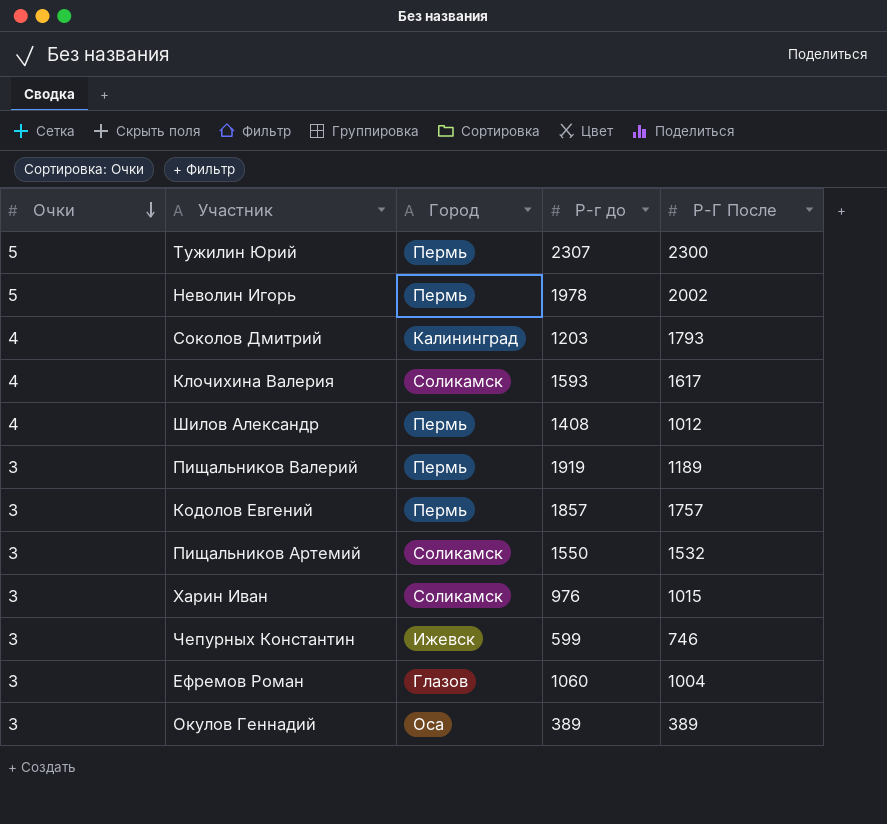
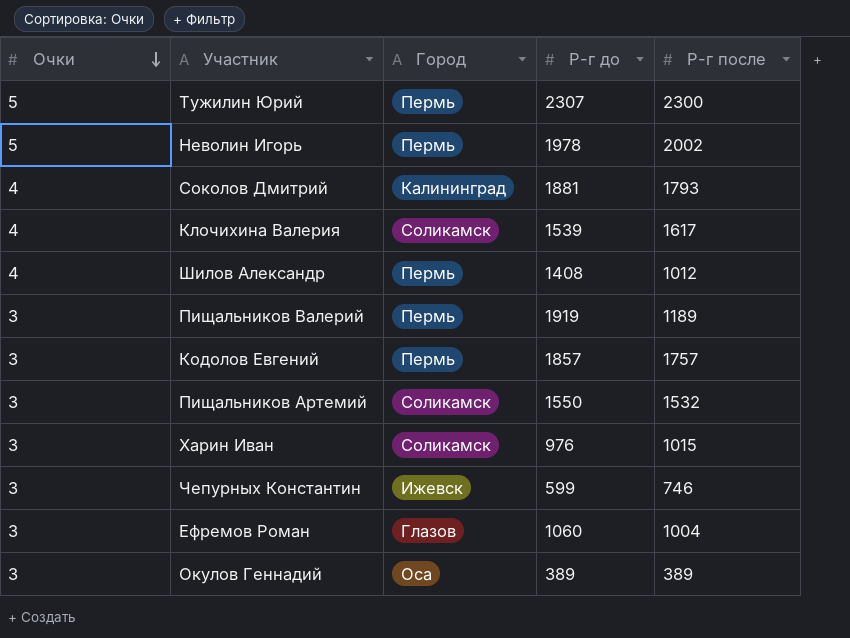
column name: Р-Г После -> Р-г после
Соколов Дмитрий | Р-г до: 1203 -> 1881
Клочихина Валерия | Р-г до: 1593 -> 1539

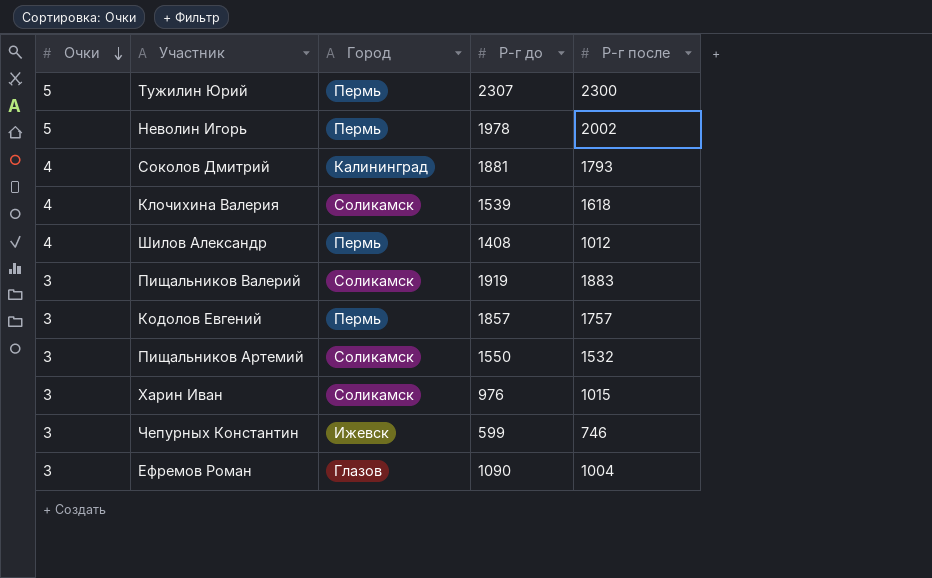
row Окулов Геннадий: 3 | Оса | 389 | 389 -> none
Клочихина Валерия | Р-г после: 1617 -> 1618
Пищальников Валерий | Город: Пермь -> Соликамск
Пищальников Валерий | Р-г после: 1189 -> 1883
Ефремов Роман | Р-г до: 1060 -> 1090

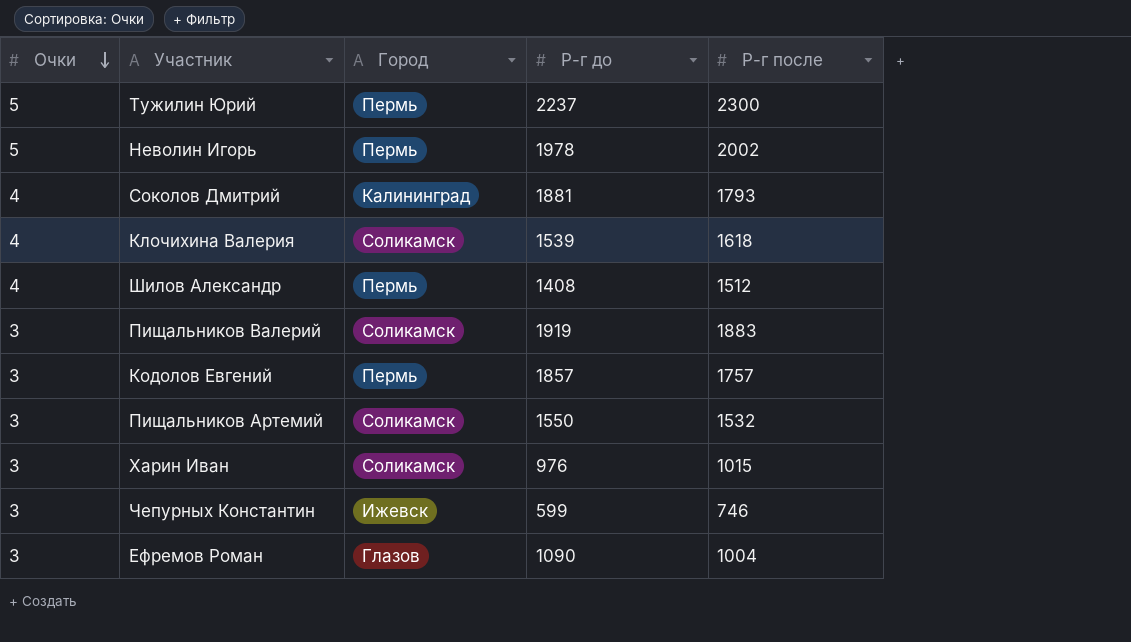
Тужилин Юрий | Р-г до: 2307 -> 2237
Шилов Александр | Р-г после: 1012 -> 1512

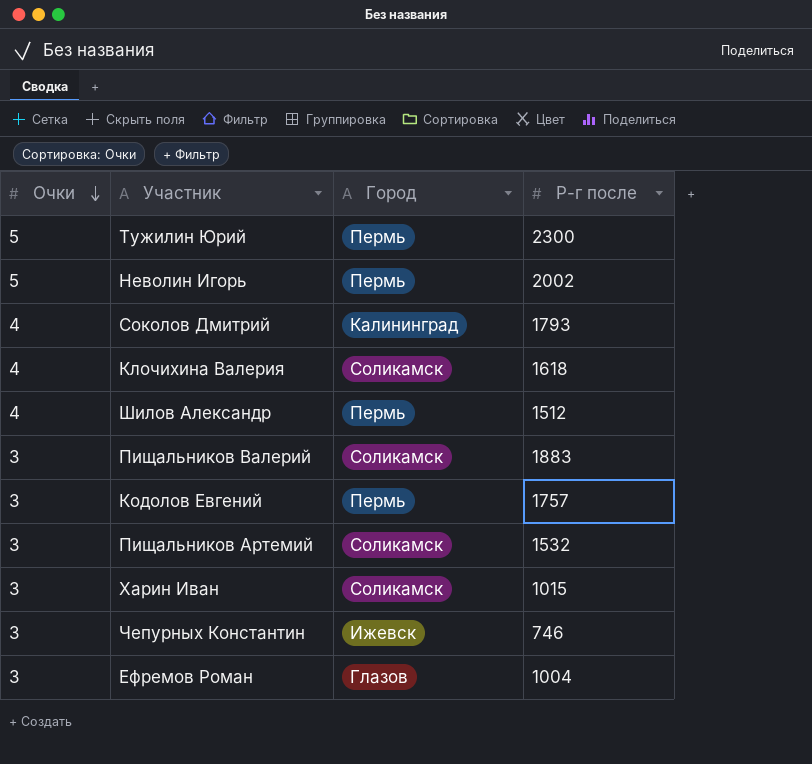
column Р-г до | position: 4 -> none

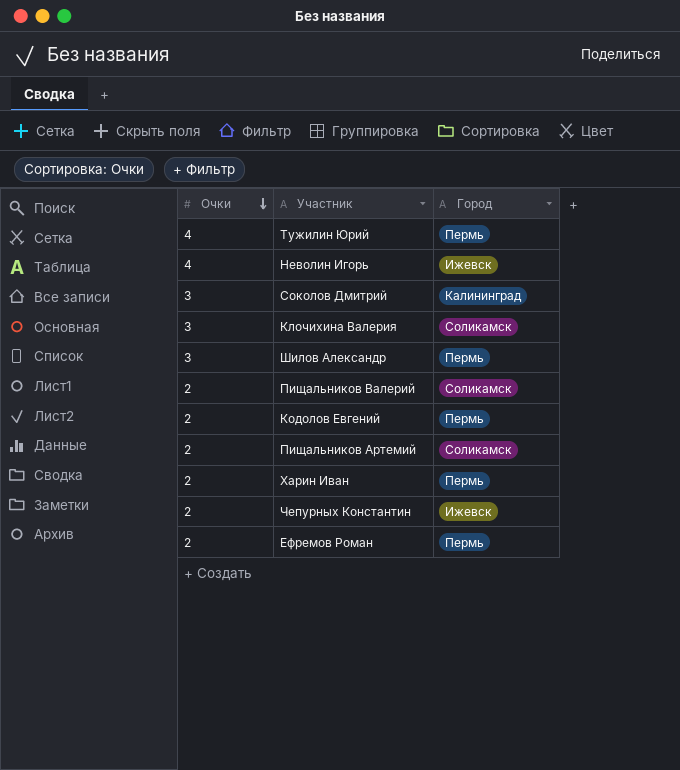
column Р-г после | position: 4 -> none
Тужилин Юрий | Очки: 5 -> 4
Неволин Игорь | Очки: 5 -> 4
Неволин Игорь | Город: Пермь -> Ижевск
Соколов Дмитрий | Очки: 4 -> 3
Клочихина Валерия | Очки: 4 -> 3
Шилов Александр | Очки: 4 -> 3
Пищальников Валерий | Очки: 3 -> 2
Кодолов Евгений | Очки: 3 -> 2
Пищальников Артемий | Очки: 3 -> 2
Харин Иван | Очки: 3 -> 2
Харин Иван | Город: Соликамск -> Пермь
Чепурных Константин | Очки: 3 -> 2
Ефремов Роман | Очки: 3 -> 2
Ефремов Роман | Город: Глазов -> Пермь

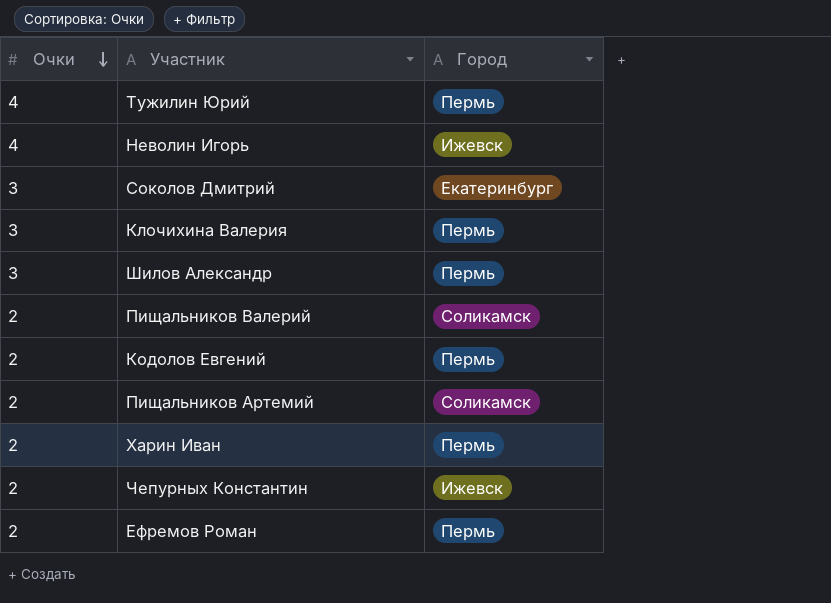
Соколов Дмитрий | Город: Калининград -> Екатеринбург
Клочихина Валерия | Город: Соликамск -> Пермь

